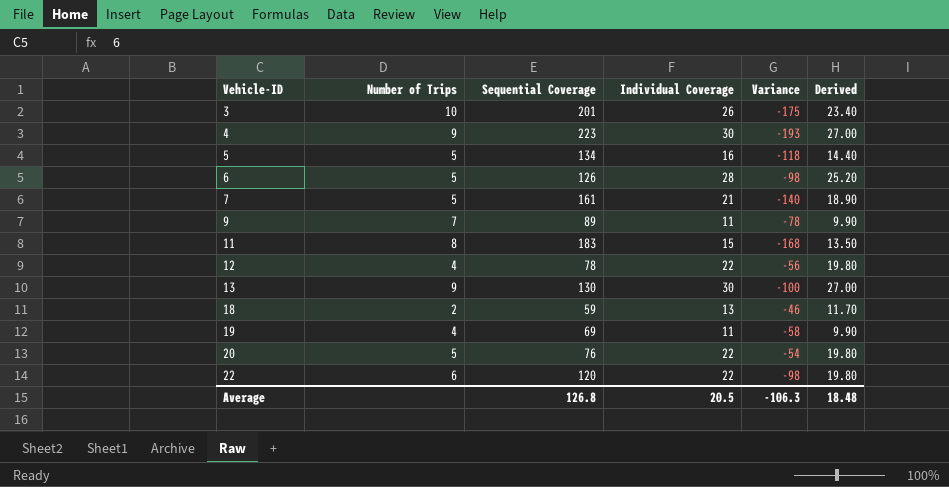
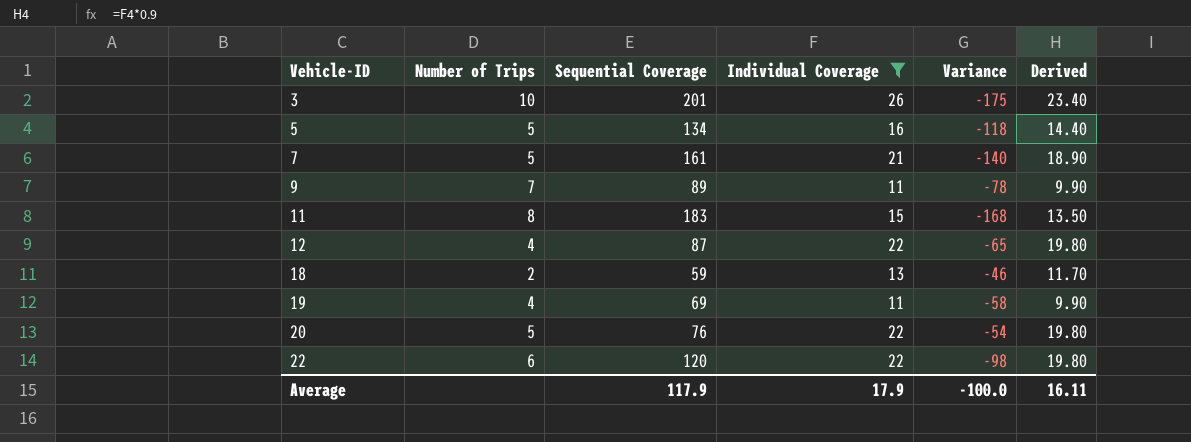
filter: none -> Individual Coverage <= 26
12 | Sequential Coverage: 78 -> 87
12 | Variance: -56 -> -65
Average | Sequential Coverage: 126.8 -> 117.9
Average | Individual Coverage: 20.5 -> 17.9
Average | Variance: -106.3 -> -100.0
Average | Derived: 18.48 -> 16.11

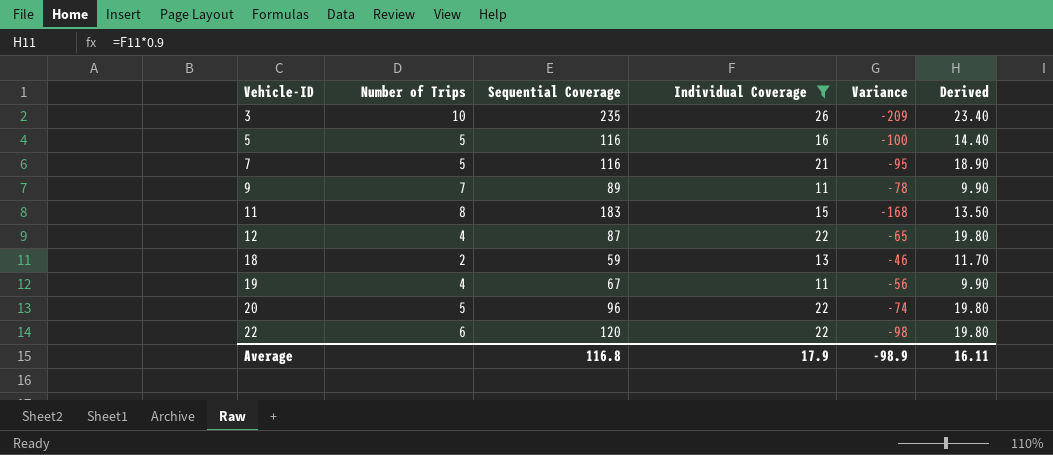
3 | Sequential Coverage: 201 -> 235
3 | Variance: -175 -> -209
5 | Sequential Coverage: 134 -> 116
5 | Variance: -118 -> -100
7 | Sequential Coverage: 161 -> 116
7 | Variance: -140 -> -95
19 | Sequential Coverage: 69 -> 67
19 | Variance: -58 -> -56
20 | Sequential Coverage: 76 -> 96
20 | Variance: -54 -> -74
Average | Sequential Coverage: 117.9 -> 116.8
Average | Variance: -100.0 -> -98.9

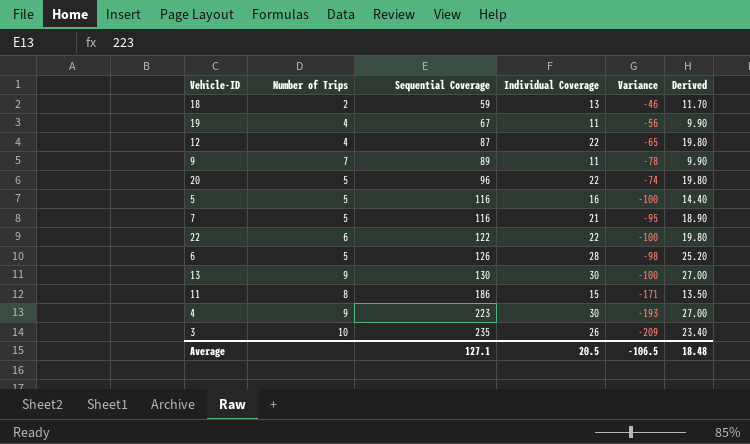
filter: Individual Coverage <= 26 -> none
row order: Vehicle-ID ascending -> Sequential Coverage ascending
22 | Sequential Coverage: 120 -> 122
22 | Variance: -98 -> -100
11 | Sequential Coverage: 183 -> 186
11 | Variance: -168 -> -171
Average | Sequential Coverage: 116.8 -> 127.1
Average | Individual Coverage: 17.9 -> 20.5
Average | Variance: -98.9 -> -106.5
Average | Derived: 16.11 -> 18.48

